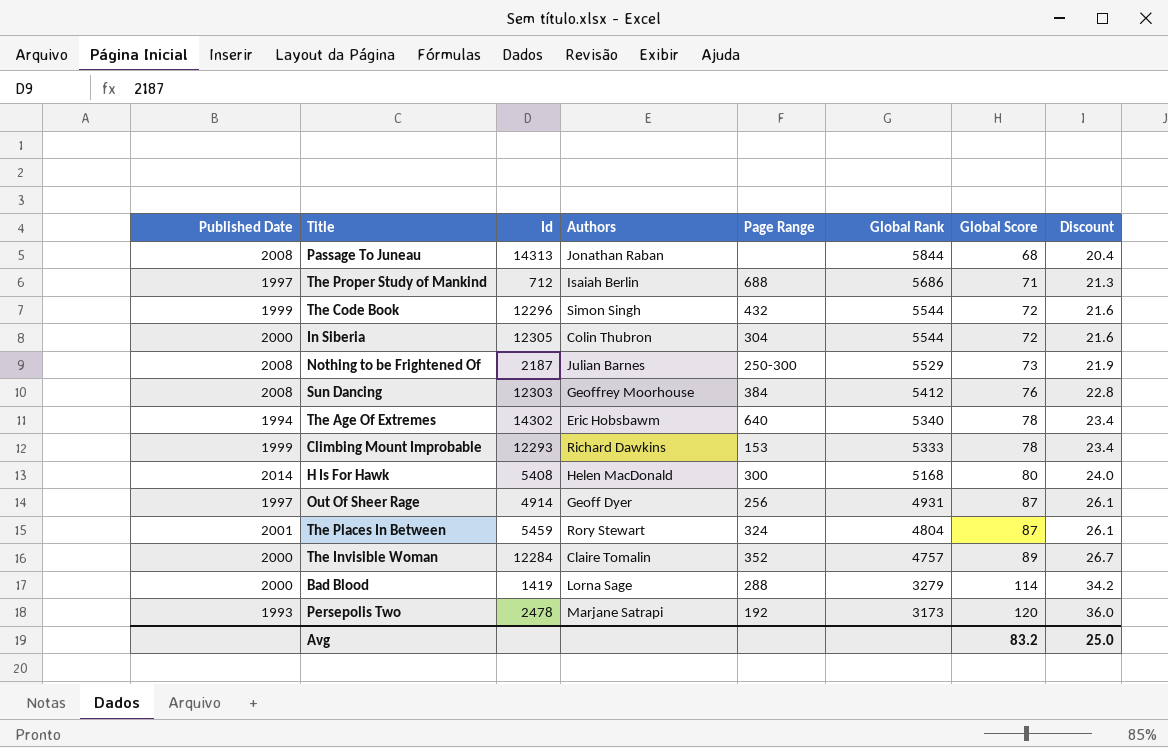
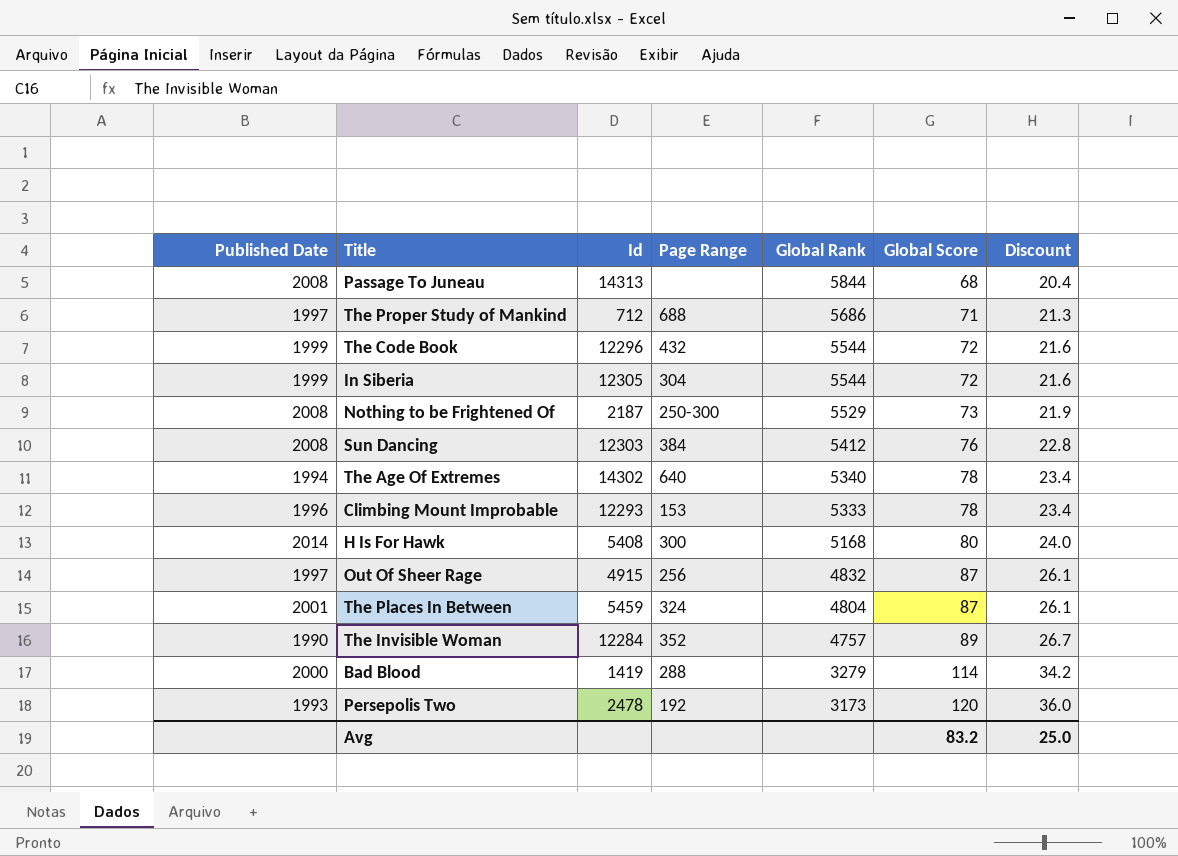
column Authors | position: 4 -> none
In Siberia | Published Date: 2000 -> 1999
Climbing Mount Improbable | Published Date: 1999 -> 1996
Out Of Sheer Rage | Id: 4914 -> 4915
Out Of Sheer Rage | Global Rank: 4931 -> 4832
The Invisible Woman | Published Date: 2000 -> 1990

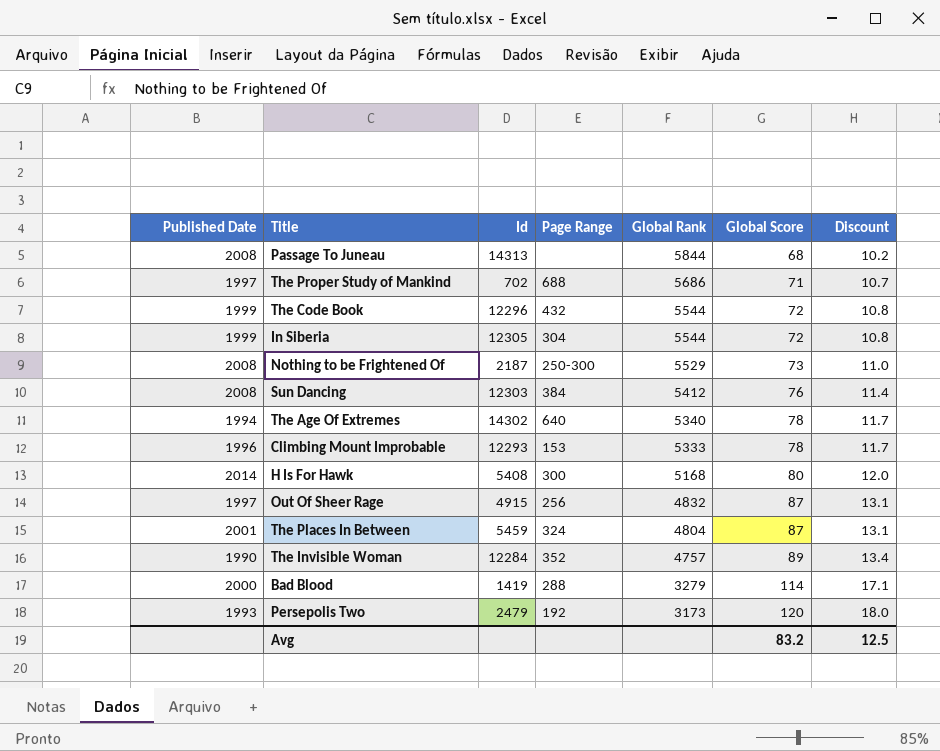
column Discount | formula: [Global Score] * 0.3 -> [Global Score] * 0.15
The Proper Study of Mankind | Id: 712 -> 702
Persepolis Two | Id: 2478 -> 2479
Avg | Discount: 25.0 -> 12.5

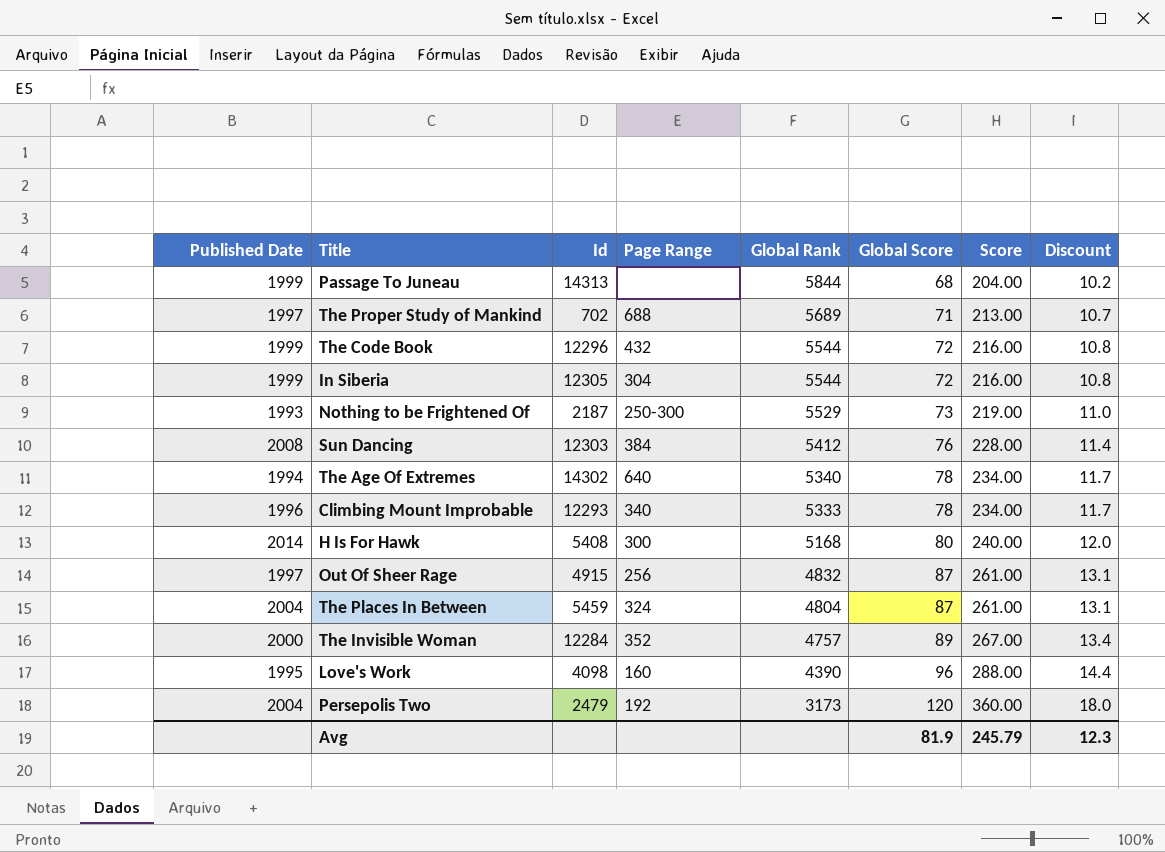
column Score | formula: none -> [Global Score] * 3
row Bad Blood: 2000 | 1419 | 288 | 3279 | 114 | 17.1 -> none
Passage To Juneau | Published Date: 2008 -> 1999
The Proper Study of Mankind | Global Rank: 5686 -> 5689
Nothing to be Frightened Of | Published Date: 2008 -> 1993
Climbing Mount Improbable | Page Range: 153 -> 340
The Places In Between | Published Date: 2001 -> 2004
The Invisible Woman | Published Date: 1990 -> 2000
row Love's Work: none -> 1995 | 4098 | 160 | 4390 | 96 | 288.00 | 14.4
Persepolis Two | Published Date: 1993 -> 2004
Avg | Global Score: 83.2 -> 81.9
Avg | Discount: 12.5 -> 12.3

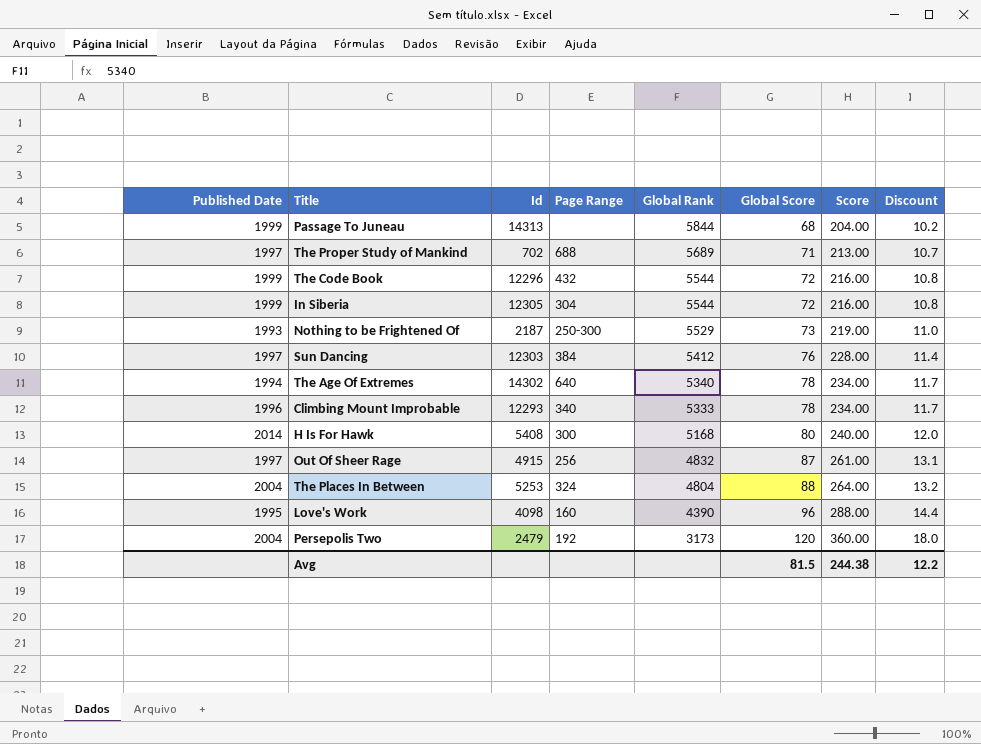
row The Invisible Woman: 2000 | 12284 | 352 | 4757 | 89 | 267.00 | 13.4 -> none
Sun Dancing | Published Date: 2008 -> 1997
The Places In Between | Id: 5459 -> 5253
The Places In Between | Global Score: 87 -> 88
The Places In Between | Score: 261.00 -> 264.00
The Places In Between | Discount: 13.1 -> 13.2
Avg | Global Score: 81.9 -> 81.5
Avg | Score: 245.79 -> 244.38
Avg | Discount: 12.3 -> 12.2

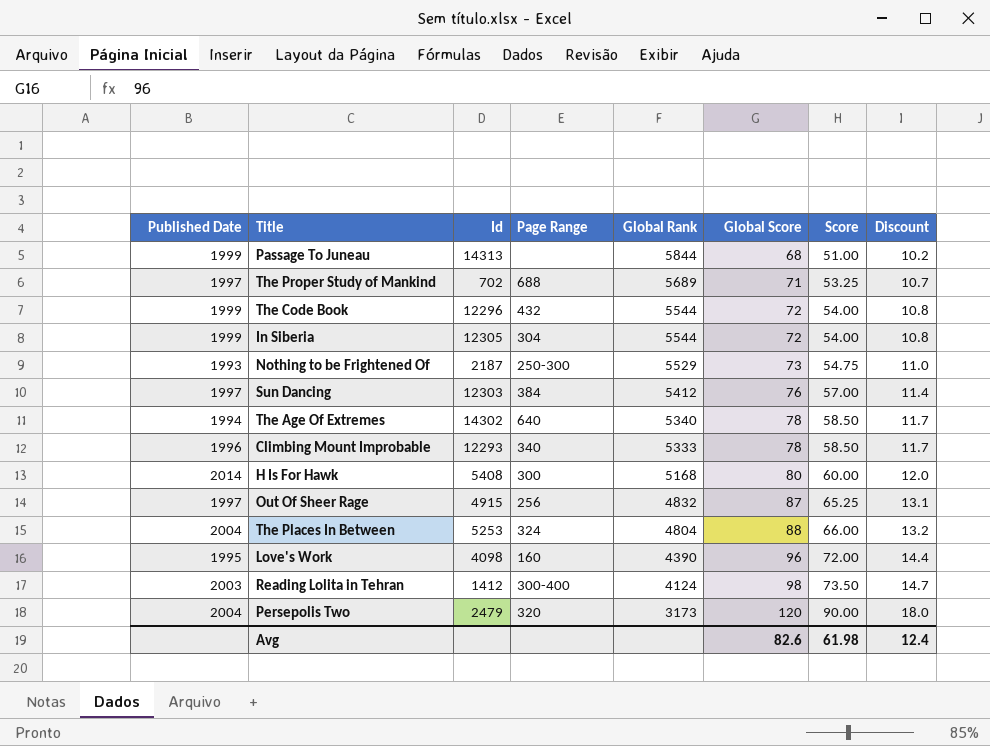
column Score | formula: [Global Score] * 3 -> [Global Score] * 0.75
row Reading Lolita in Tehran: none -> 2003 | 1412 | 300-400 | 4124 | 98 | 73.50 | 14.7
Persepolis Two | Page Range: 192 -> 320
Avg | Global Score: 81.5 -> 82.6
Avg | Score: 244.38 -> 61.98
Avg | Discount: 12.2 -> 12.4

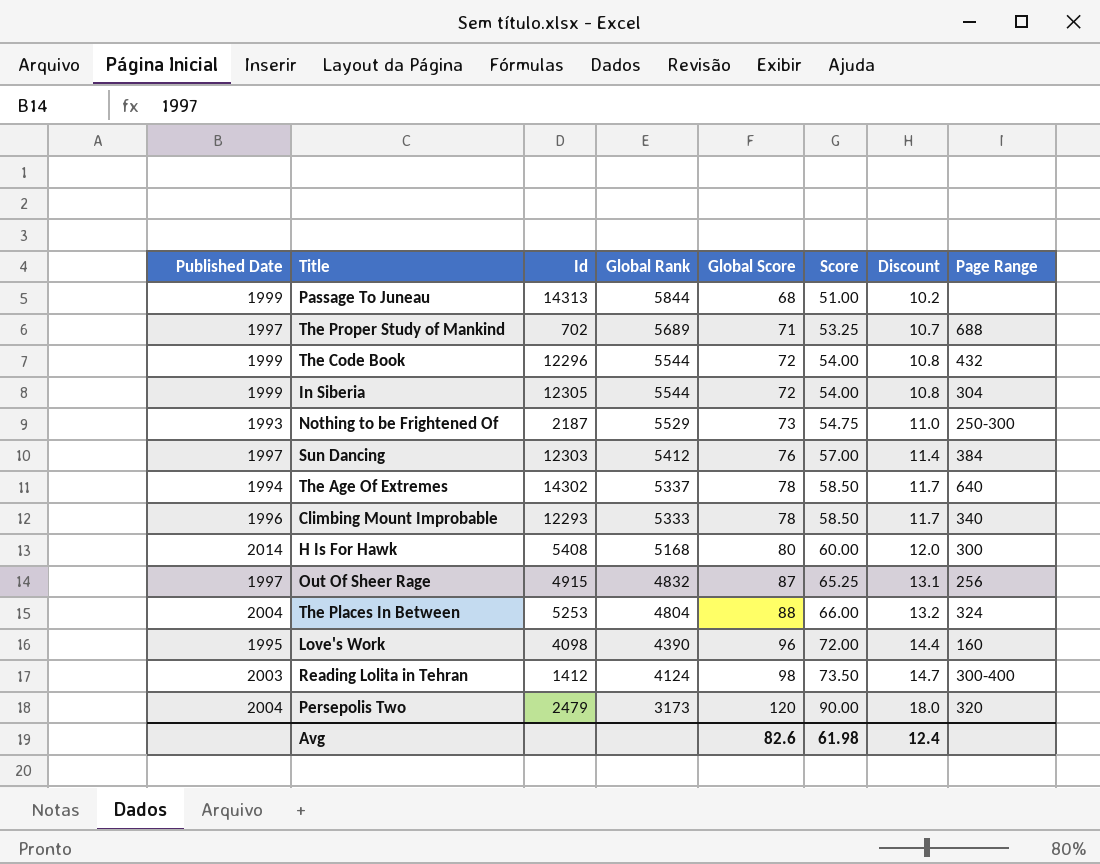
column Page Range | position: 4 -> 8
The Age Of Extremes | Global Rank: 5340 -> 5337

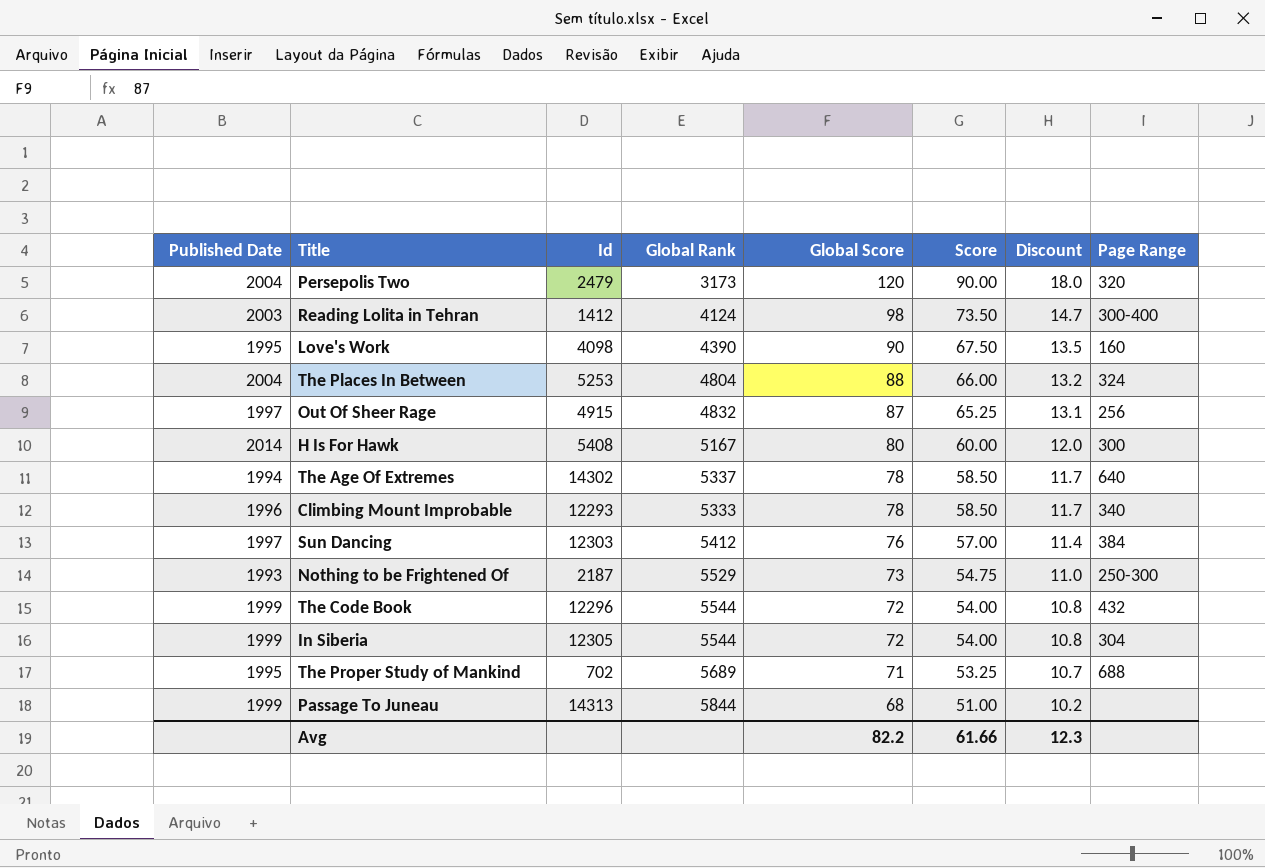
row order: Global Rank descending -> Global Score descending
Love's Work | Global Score: 96 -> 90
Love's Work | Score: 72.00 -> 67.50
Love's Work | Discount: 14.4 -> 13.5
H Is For Hawk | Global Rank: 5168 -> 5167
The Proper Study of Mankind | Published Date: 1997 -> 1995
Avg | Global Score: 82.6 -> 82.2
Avg | Score: 61.98 -> 61.66
Avg | Discount: 12.4 -> 12.3

